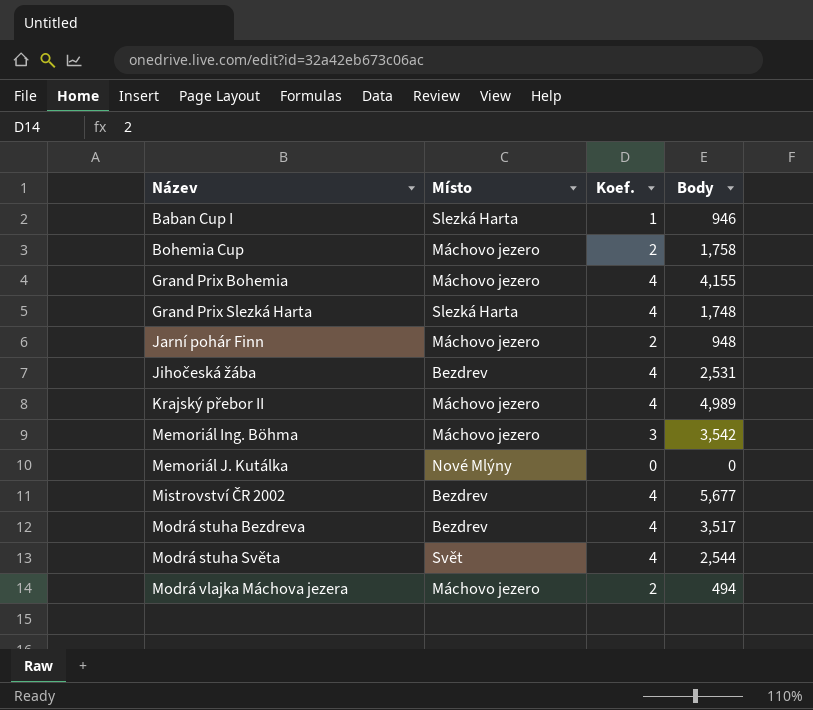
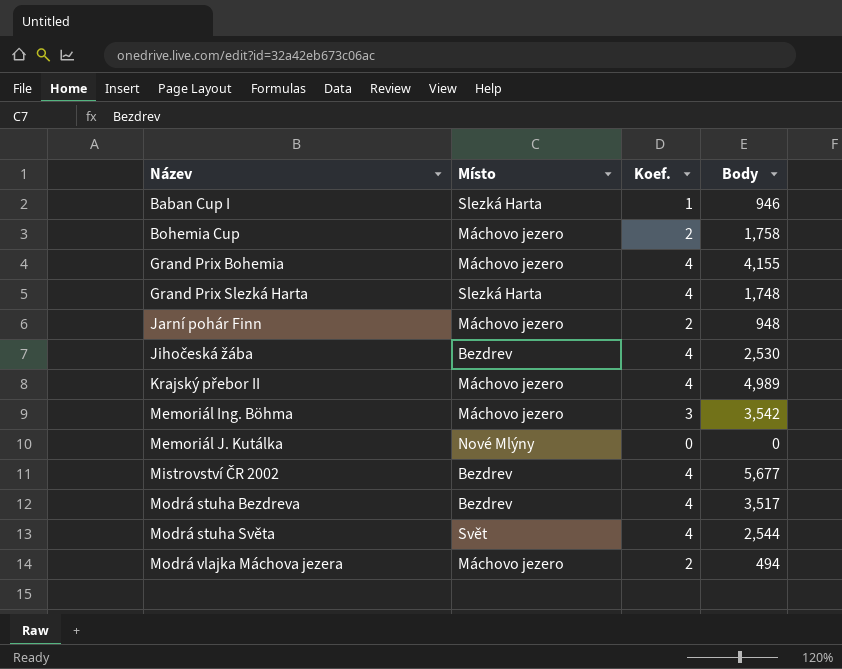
Jihočeská žába | Body: 2,531 -> 2,530

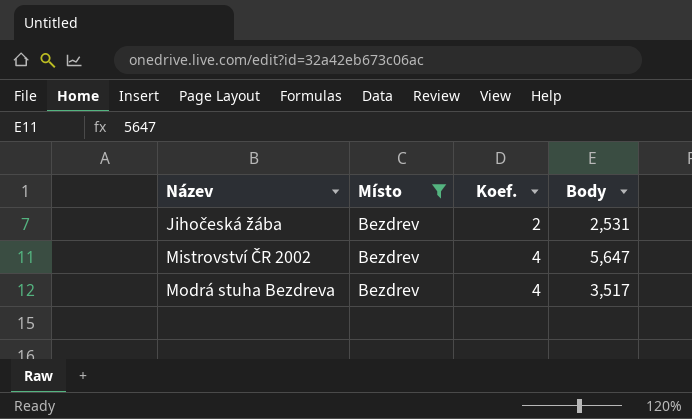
filter: none -> Místo = Bezdrev
Jihočeská žába | Koef.: 4 -> 2
Jihočeská žába | Body: 2,530 -> 2,531
Mistrovství ČR 2002 | Body: 5,677 -> 5,647

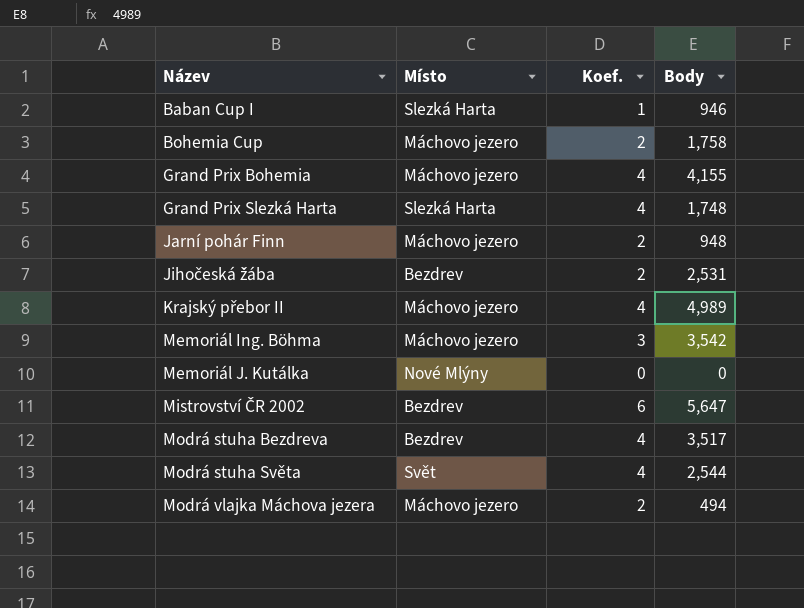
filter: Místo = Bezdrev -> none
Mistrovství ČR 2002 | Koef.: 4 -> 6

